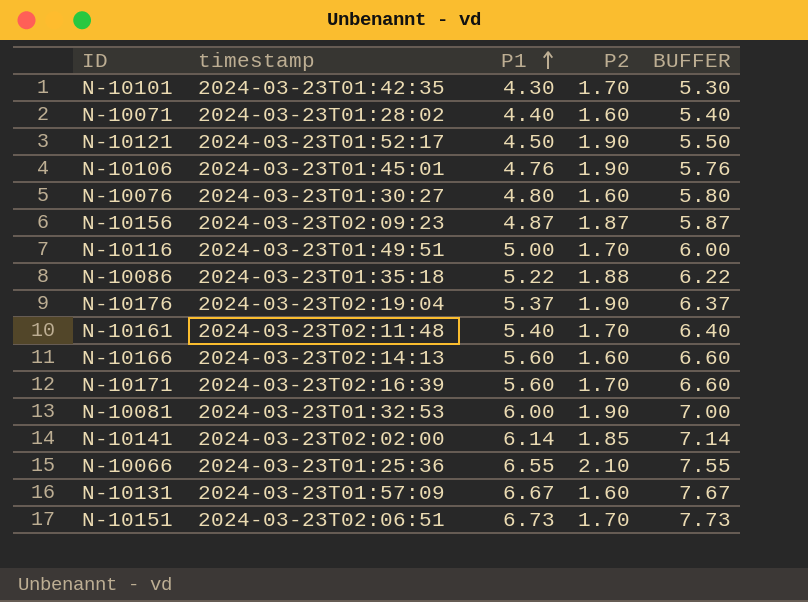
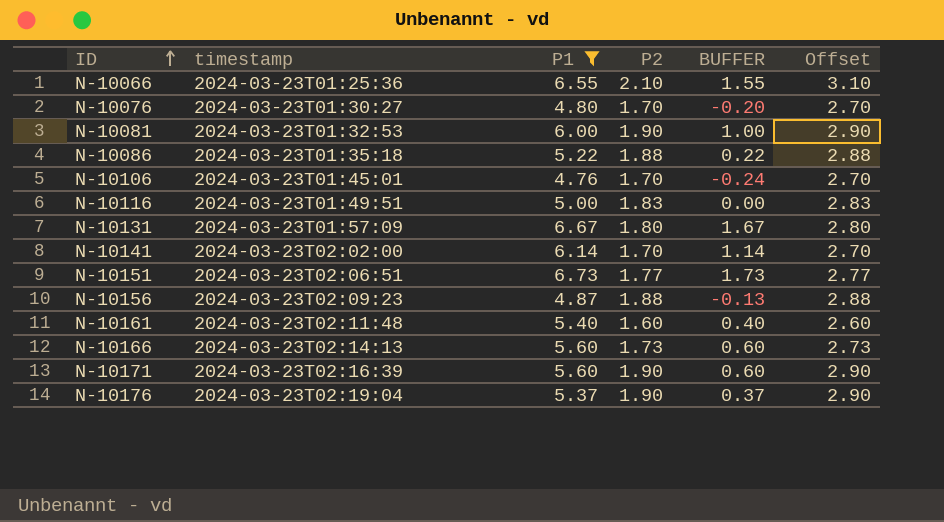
filter: none -> P1 >= 4.76
row order: P1 ascending -> ID ascending
column BUFFER | formula: [P1] + 1 -> [P1] - 5
column Offset | formula: none -> [P2] + 1
N-10076 | P2: 1.60 -> 1.70
N-10106 | P2: 1.90 -> 1.70
N-10116 | P2: 1.70 -> 1.83
N-10131 | P2: 1.60 -> 1.80
N-10141 | P2: 1.85 -> 1.70
N-10151 | P2: 1.70 -> 1.77
N-10156 | P2: 1.87 -> 1.88
N-10161 | P2: 1.70 -> 1.60
N-10166 | P2: 1.60 -> 1.73
N-10171 | P2: 1.70 -> 1.90

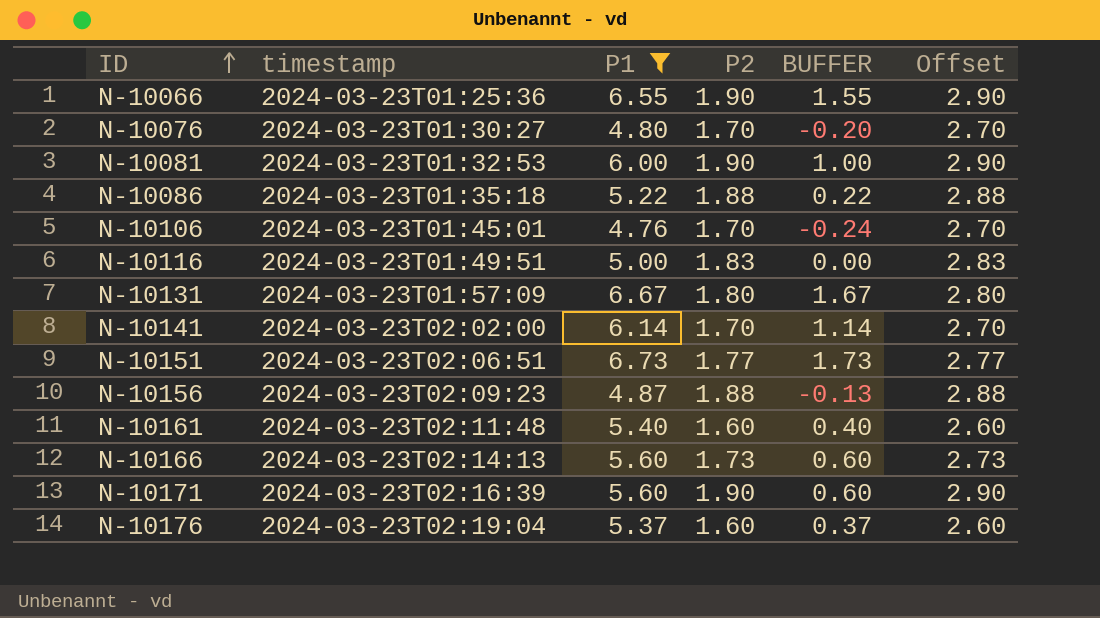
N-10066 | P2: 2.10 -> 1.90
N-10066 | Offset: 3.10 -> 2.90
N-10176 | P2: 1.90 -> 1.60
N-10176 | Offset: 2.90 -> 2.60

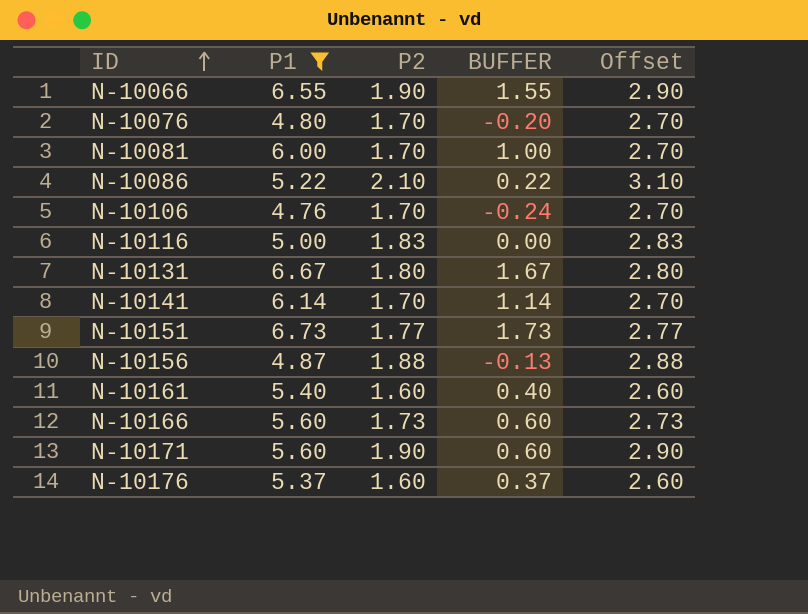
column timestamp | position: 2 -> none
N-10081 | P2: 1.90 -> 1.70
N-10081 | Offset: 2.90 -> 2.70
N-10086 | P2: 1.88 -> 2.10
N-10086 | Offset: 2.88 -> 3.10

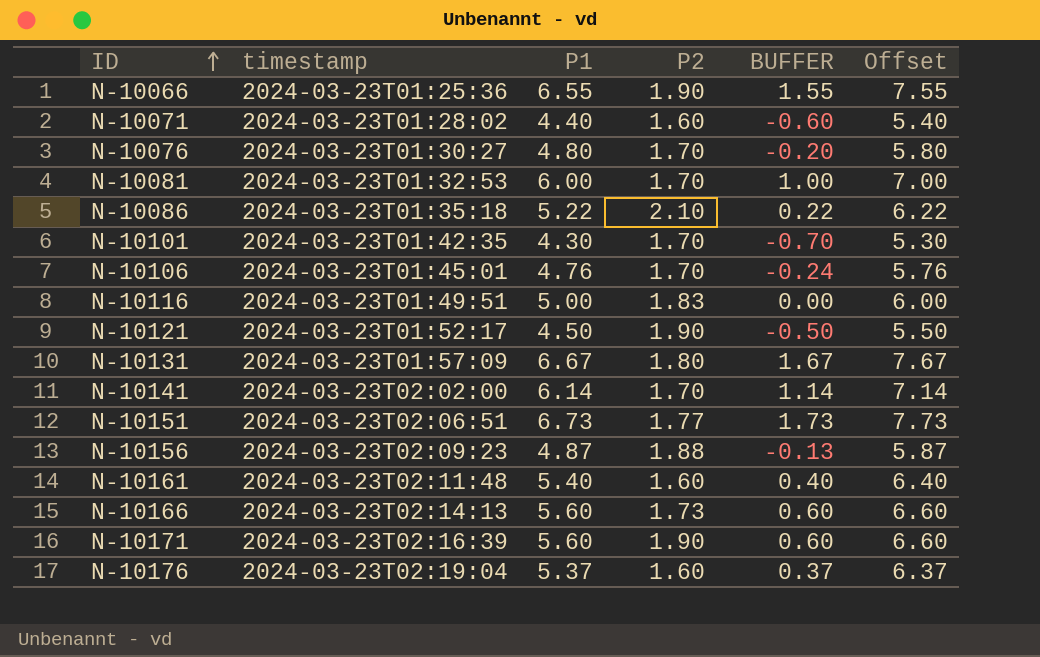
filter: P1 >= 4.76 -> none
column timestamp | position: none -> 2
column Offset | formula: [P2] + 1 -> [P1] + 1

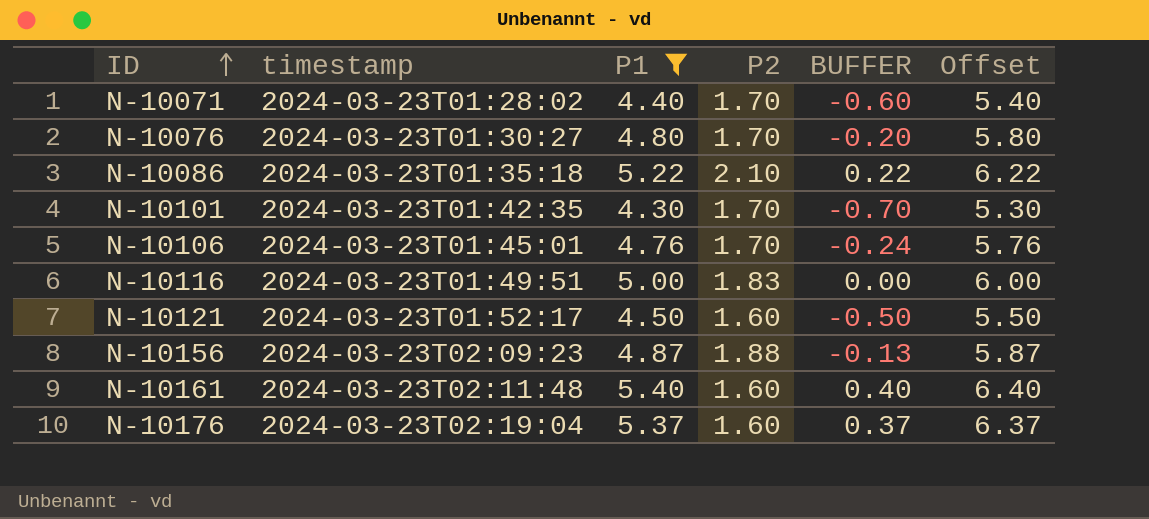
filter: none -> P1 <= 5.40
N-10071 | P2: 1.60 -> 1.70
N-10121 | P2: 1.90 -> 1.60

